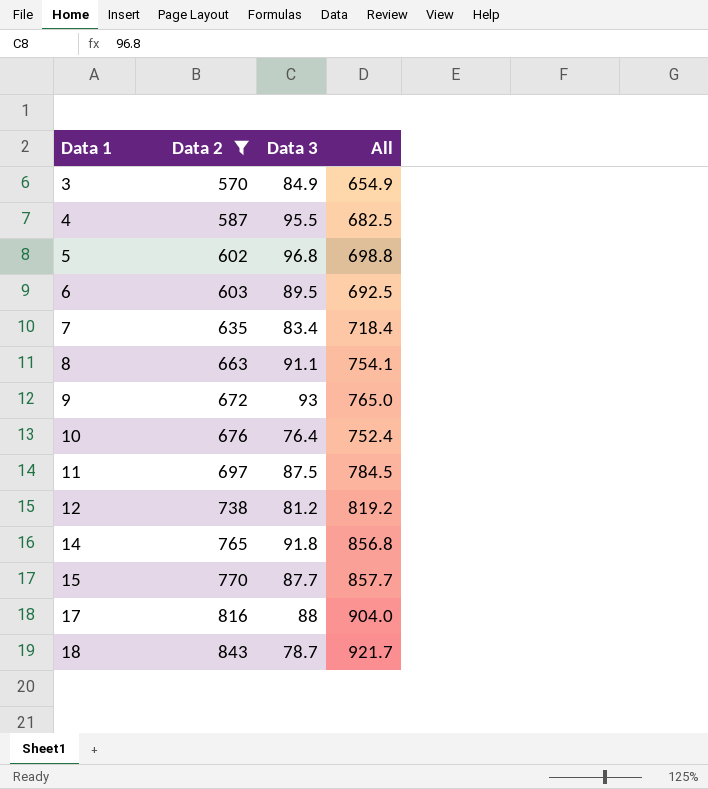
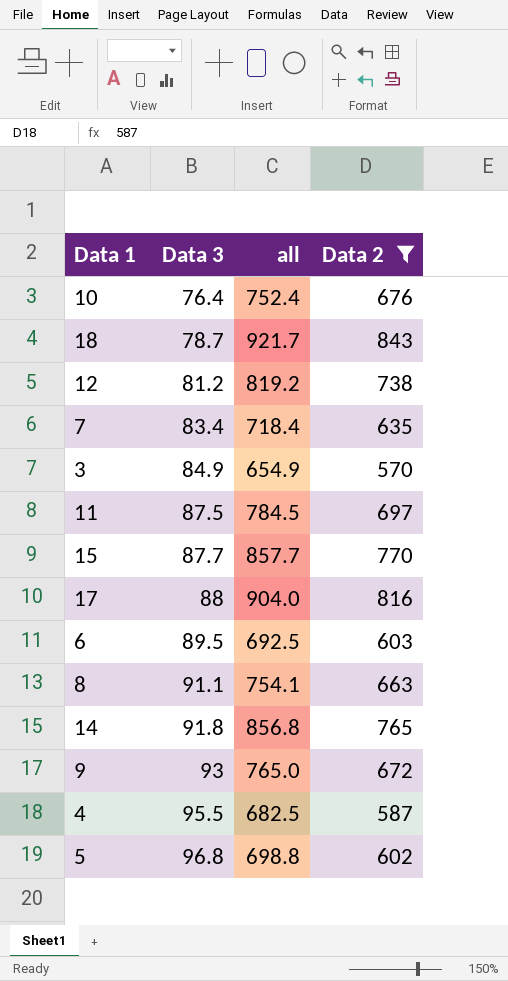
row order: Data 1 ascending -> Data 3 ascending
column name: All -> all
column Data 2 | position: 2 -> 4

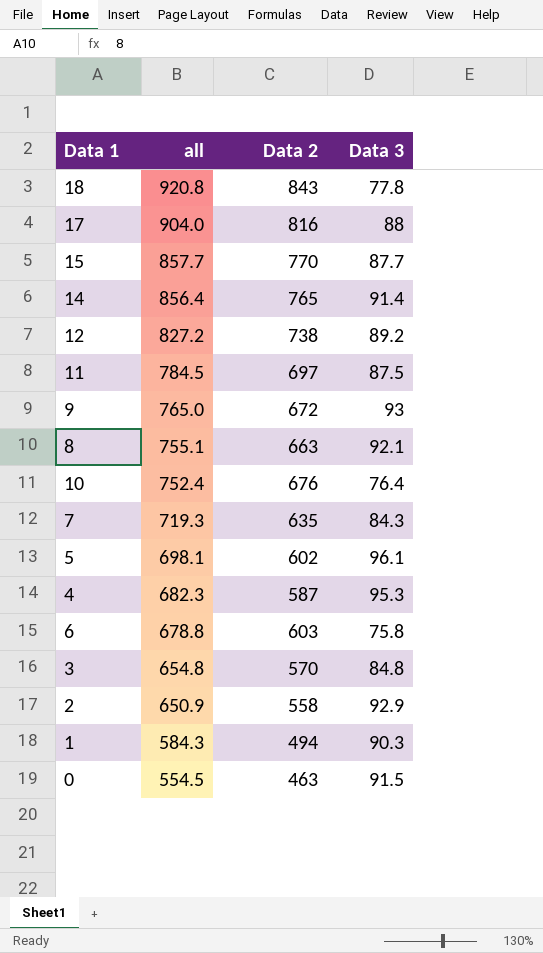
filter: Data 2 >= 570 -> none
row order: Data 3 ascending -> all descending
column Data 3 | position: 2 -> 4
18 | all: 921.7 -> 920.8
18 | Data 3: 78.7 -> 77.8
14 | all: 856.8 -> 856.4
14 | Data 3: 91.8 -> 91.4
12 | all: 819.2 -> 827.2
12 | Data 3: 81.2 -> 89.2
8 | all: 754.1 -> 755.1
8 | Data 3: 91.1 -> 92.1
7 | all: 718.4 -> 719.3
7 | Data 3: 83.4 -> 84.3
5 | all: 698.8 -> 698.1
5 | Data 3: 96.8 -> 96.1
4 | all: 682.5 -> 682.3
4 | Data 3: 95.5 -> 95.3
6 | all: 692.5 -> 678.8
6 | Data 3: 89.5 -> 75.8
3 | all: 654.9 -> 654.8
3 | Data 3: 84.9 -> 84.8

